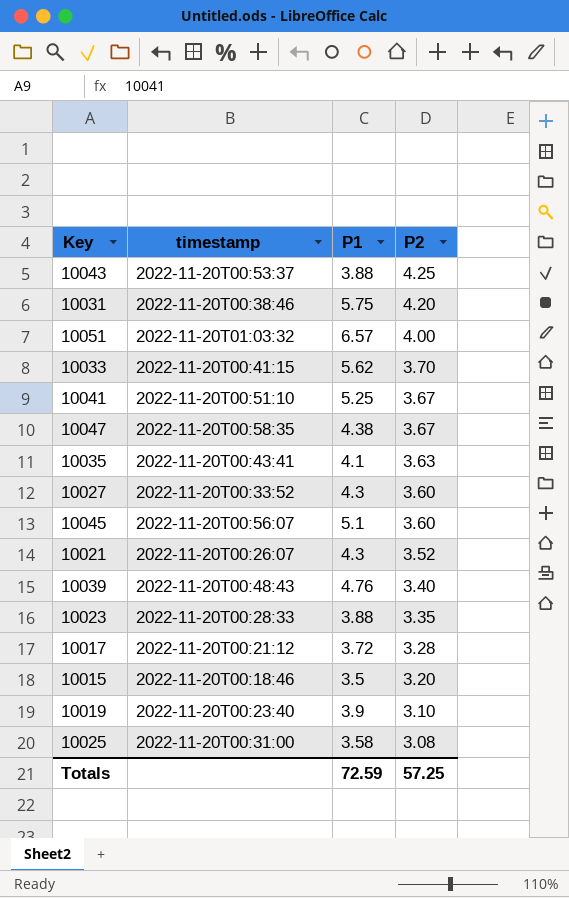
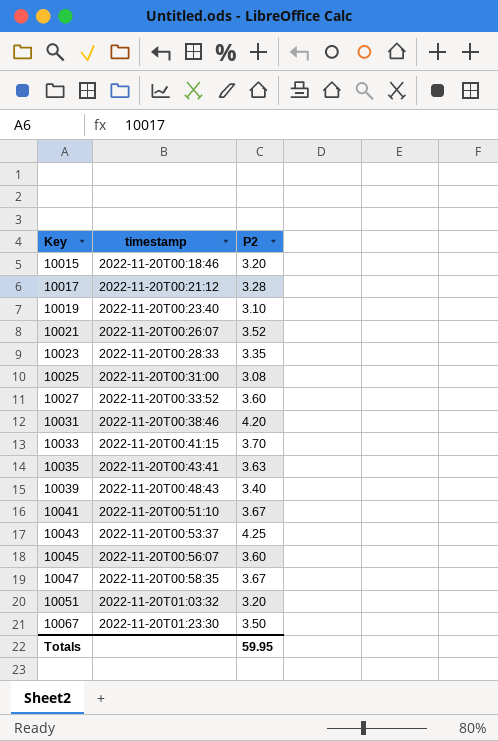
row order: P2 descending -> Key ascending
column P1 | position: 3 -> none
10051 | P2: 4.00 -> 3.20
row 10067: none -> 2022-11-20T01:23:30 | 3.50
Totals | P2: 57.25 -> 59.95

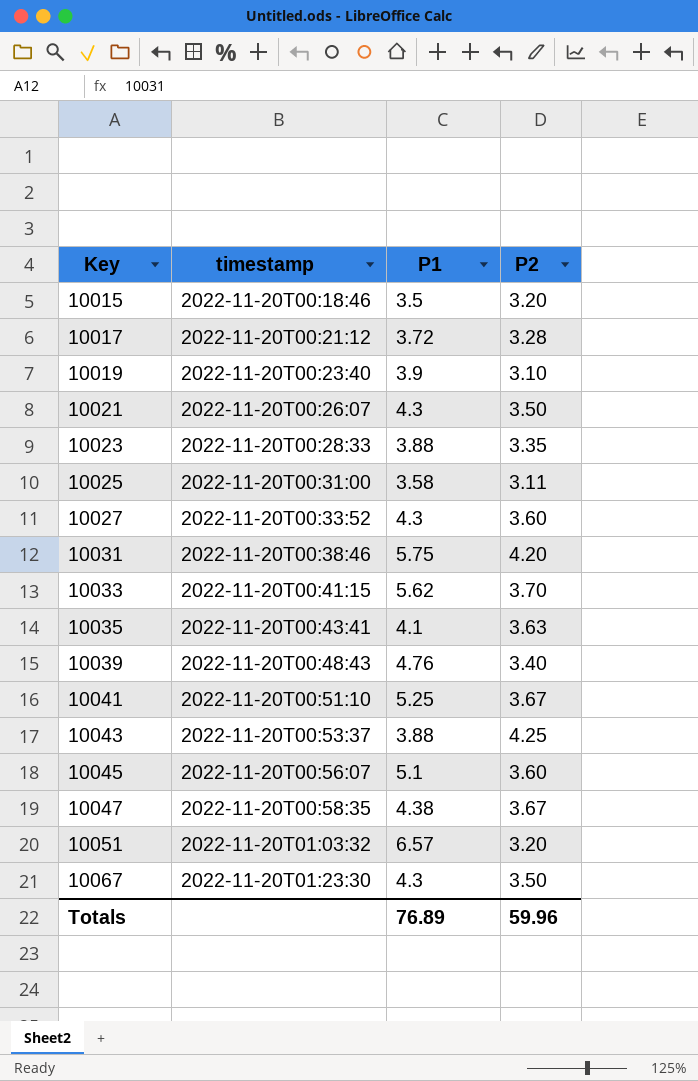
column P1 | position: none -> 3
10021 | P2: 3.52 -> 3.50
10025 | P2: 3.08 -> 3.11
Totals | P2: 59.95 -> 59.96

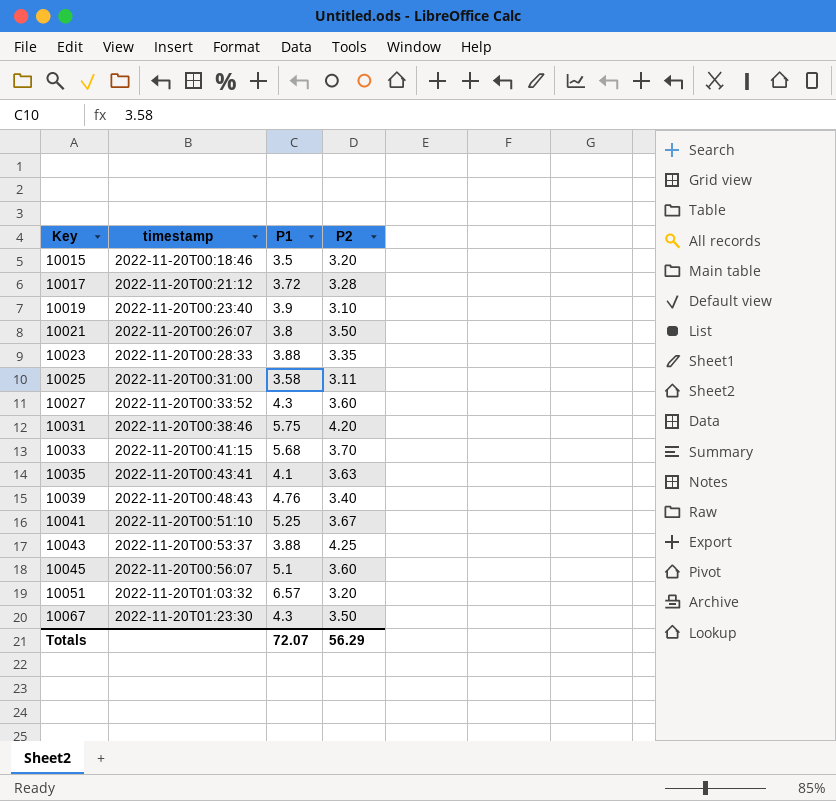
row 10047: 2022-11-20T00:58:35 | 4.38 | 3.67 -> none
10021 | P1: 4.3 -> 3.8
10033 | P1: 5.62 -> 5.68
Totals | P1: 76.89 -> 72.07
Totals | P2: 59.96 -> 56.29

